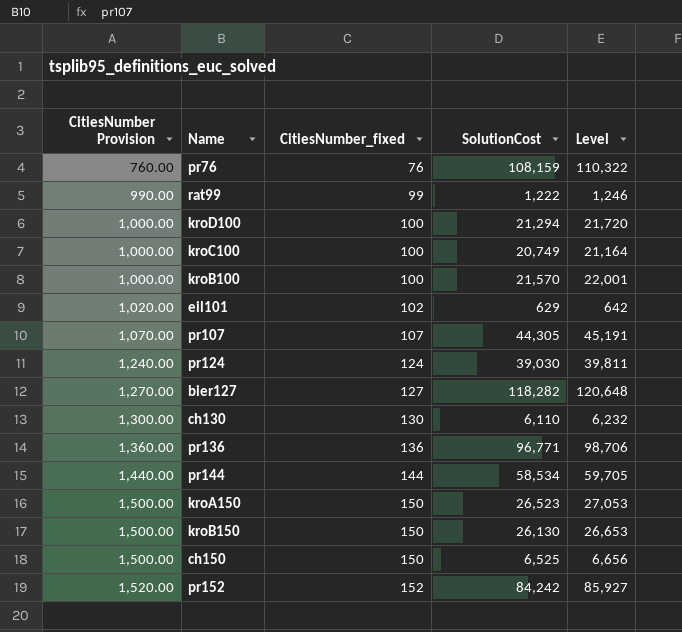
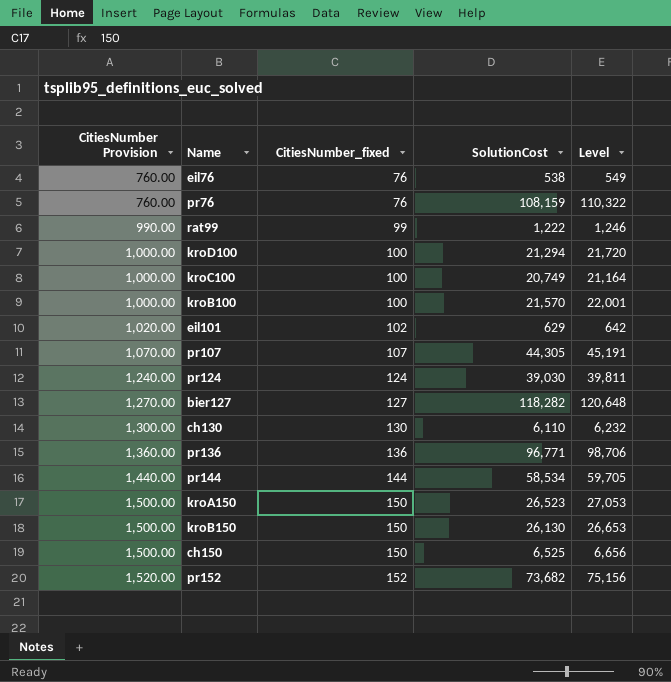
row eil76: none -> 760.00 | 76 | 538 | 549
pr152 | SolutionCost: 84,242 -> 73,682
pr152 | Level: 85,927 -> 75,156

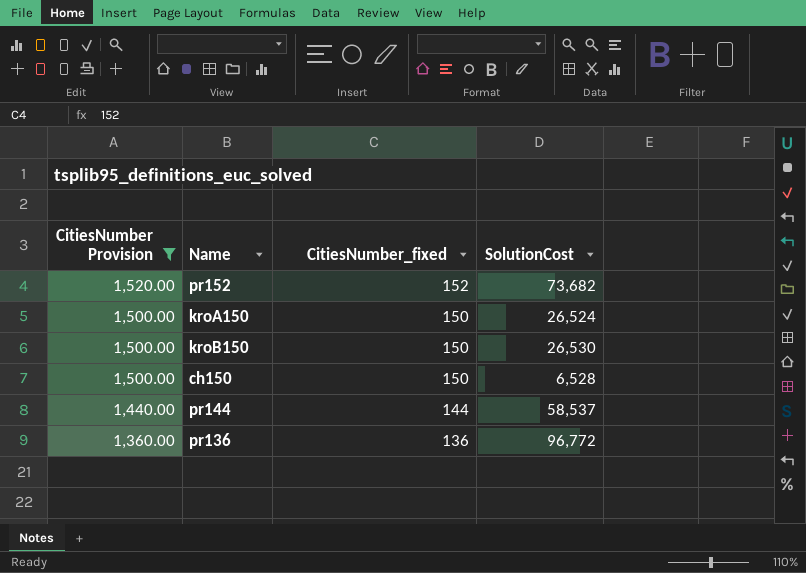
filter: none -> CitiesNumber Provision >= 1,360.00
row order: CitiesNumber Provision ascending -> CitiesNumber Provision descending
column Level | formula: [SolutionCost] * 1.02 -> none
kroA150 | SolutionCost: 26,523 -> 26,524
kroB150 | SolutionCost: 26,130 -> 26,530
ch150 | SolutionCost: 6,525 -> 6,528
pr144 | SolutionCost: 58,534 -> 58,537
pr136 | SolutionCost: 96,771 -> 96,772

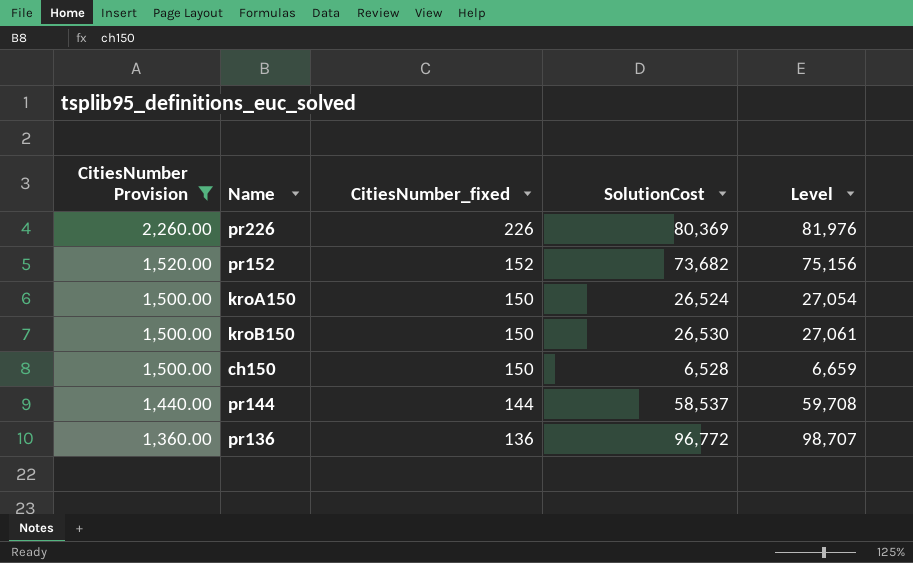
column Level | formula: none -> [SolutionCost] * 1.02
row pr226: none -> 2,260.00 | 226 | 80,369 | 81,976

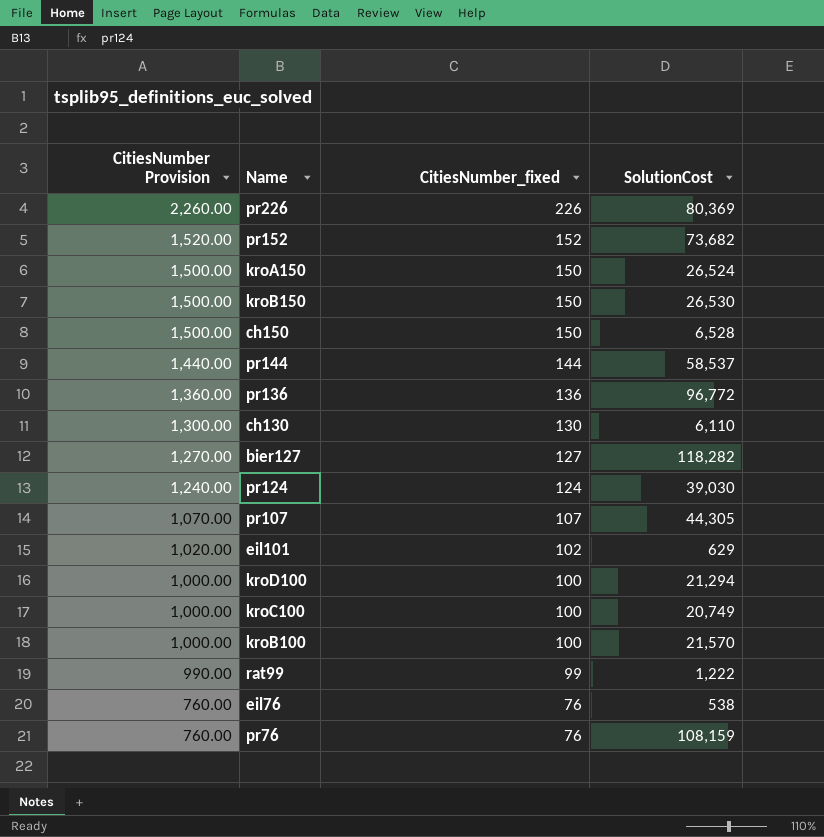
filter: CitiesNumber Provision >= 1,360.00 -> none
column Level | formula: [SolutionCost] * 1.02 -> none

